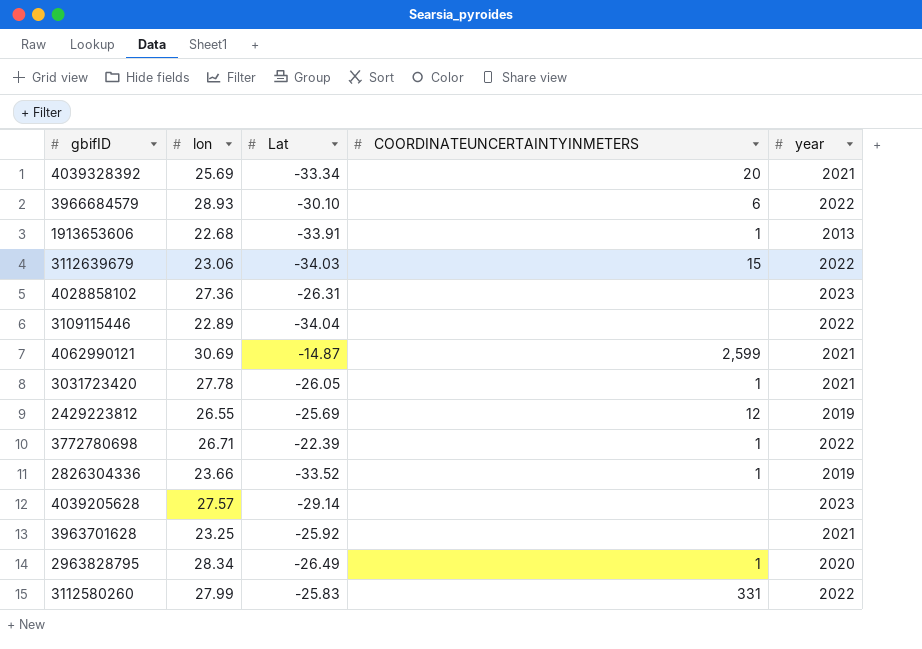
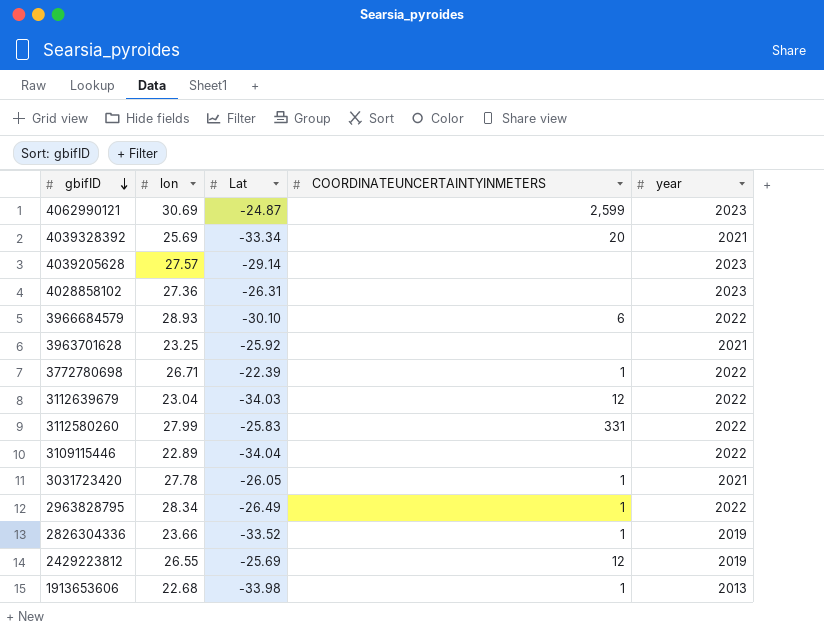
row order: none -> gbifID descending
4062990121 | Lat: -14.87 -> -24.87
4062990121 | year: 2021 -> 2023
3112639679 | lon: 23.06 -> 23.04
3112639679 | COORDINATEUNCERTAINTYINMETERS: 15 -> 12
2963828795 | year: 2020 -> 2022
1913653606 | Lat: -33.91 -> -33.98

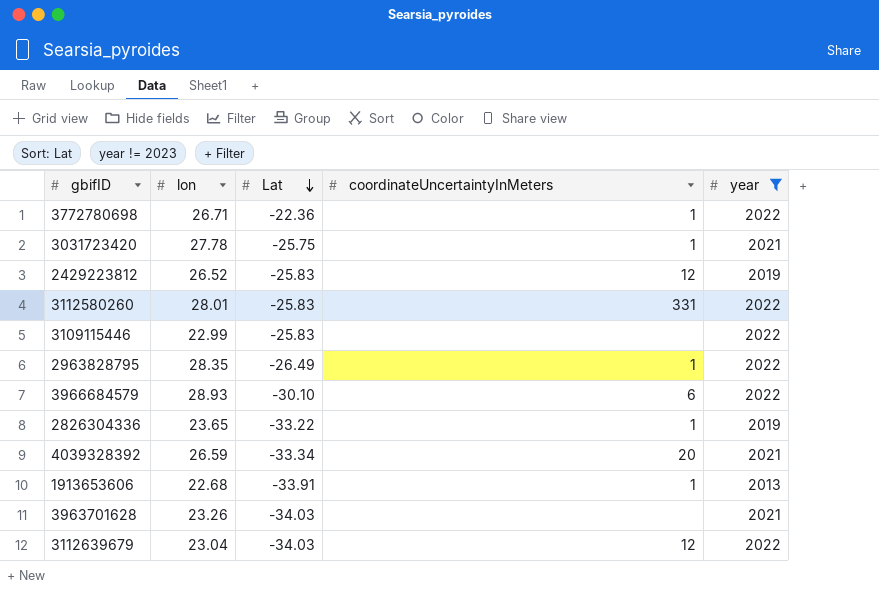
filter: none -> year != 2023
row order: gbifID descending -> Lat descending
column name: COORDINATEUNCERTAINTYINMETERS -> coordinateUncertaintyInMeters
3772780698 | Lat: -22.39 -> -22.36
3031723420 | Lat: -26.05 -> -25.75
2429223812 | lon: 26.55 -> 26.52
2429223812 | Lat: -25.69 -> -25.83
3112580260 | lon: 27.99 -> 28.01
3109115446 | lon: 22.89 -> 22.99
3109115446 | Lat: -34.04 -> -25.83
2963828795 | lon: 28.34 -> 28.35
2826304336 | lon: 23.66 -> 23.65
2826304336 | Lat: -33.52 -> -33.22
4039328392 | lon: 25.69 -> 26.59
1913653606 | Lat: -33.98 -> -33.91
3963701628 | lon: 23.25 -> 23.26
3963701628 | Lat: -25.92 -> -34.03

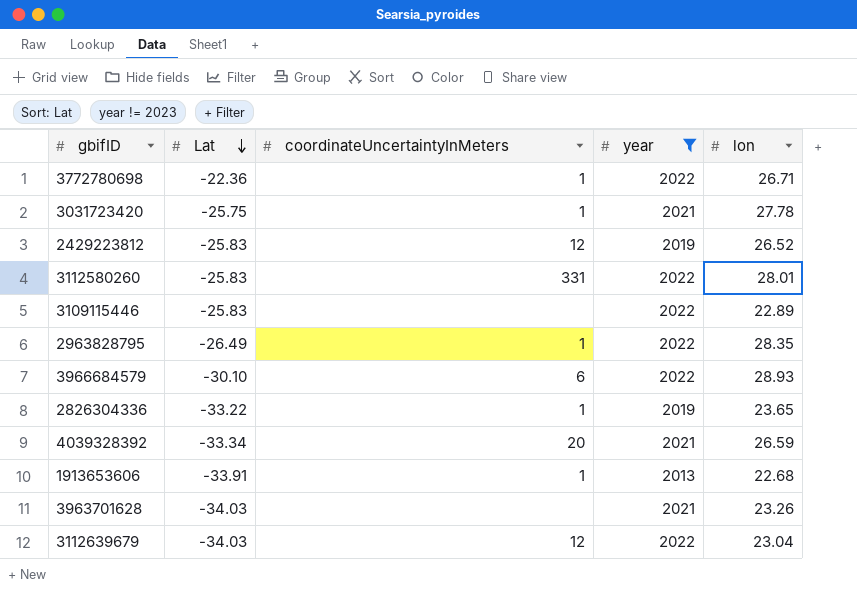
column lon | position: 2 -> 5
3109115446 | lon: 22.99 -> 22.89

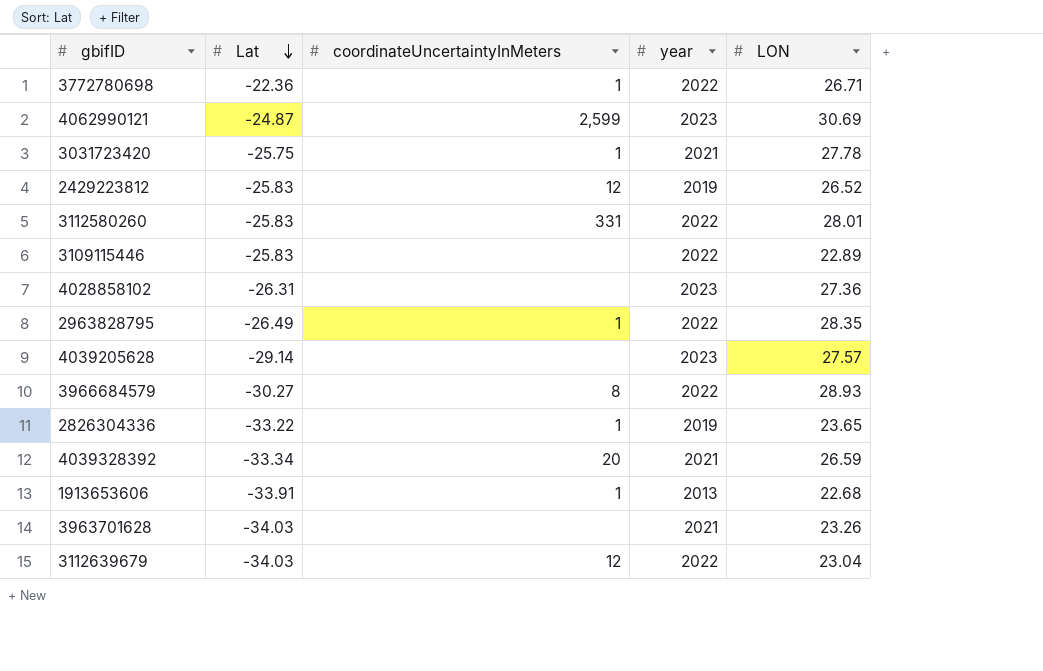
filter: year != 2023 -> none
column name: lon -> LON
3966684579 | Lat: -30.10 -> -30.27
3966684579 | coordinateUncertaintyInMeters: 6 -> 8

